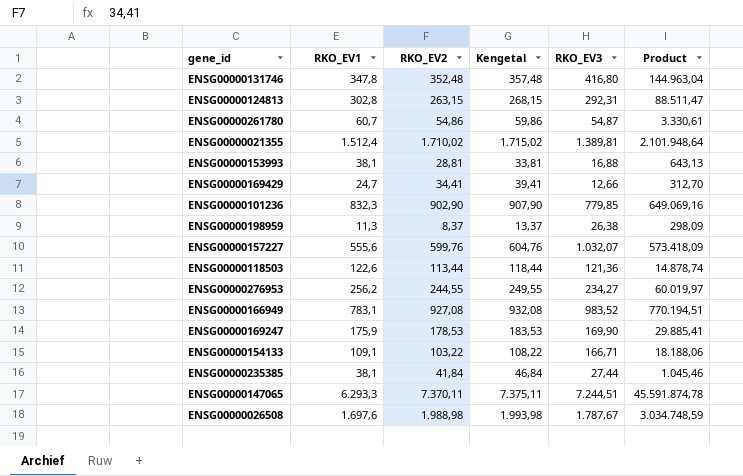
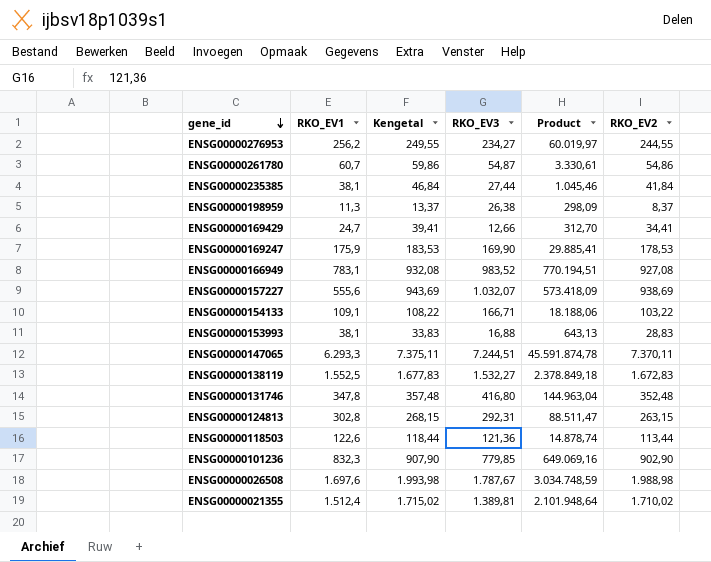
row order: none -> gene_id descending
column RKO_EV2 | position: 3 -> 6
ENSG00000157227 | Kengetal: 604,76 -> 943,69
ENSG00000157227 | RKO_EV2: 599,76 -> 938,69
ENSG00000153993 | Kengetal: 33,81 -> 33,83
ENSG00000153993 | RKO_EV2: 28,81 -> 28,83
row ENSG00000138119: none -> 1.552,5 | 1.677,83 | 1.532,27 | 2.378.849,18 | 1.672,83

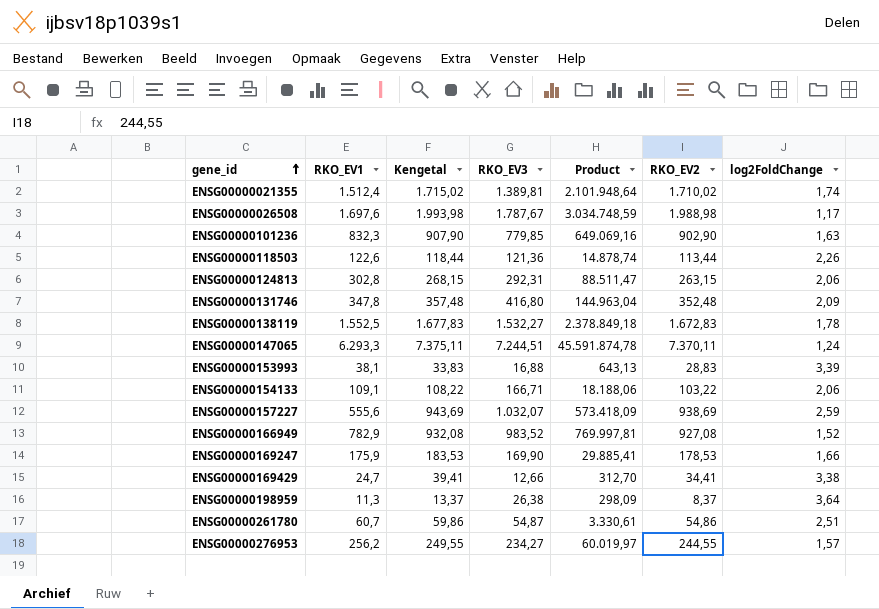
row order: gene_id descending -> gene_id ascending
column log2FoldChange | position: none -> 7
row ENSG00000235385: 38,1 | 46,84 | 27,44 | 1.045,46 | 41,84 -> none
ENSG00000166949 | RKO_EV1: 783,1 -> 782,9
ENSG00000166949 | Product: 770.194,51 -> 769.997,81

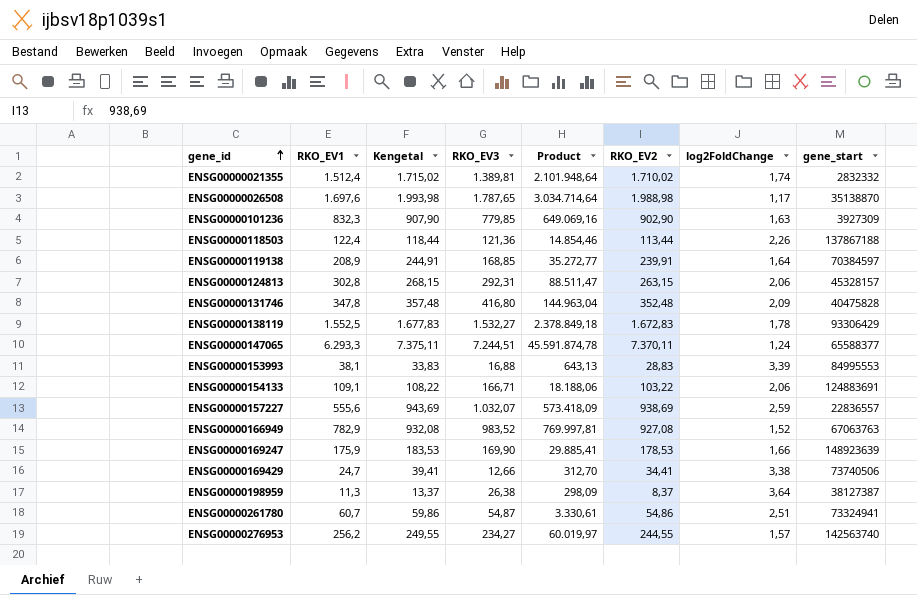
column gene_start | position: none -> 8
ENSG00000026508 | RKO_EV3: 1.787,67 -> 1.787,65
ENSG00000026508 | Product: 3.034.748,59 -> 3.034.714,64
ENSG00000118503 | RKO_EV1: 122,6 -> 122,4
ENSG00000118503 | Product: 14.878,74 -> 14.854,46
row ENSG00000119138: none -> 208,9 | 244,91 | 168,85 | 35.272,77 | 239,91 | 1,64 | 70384597

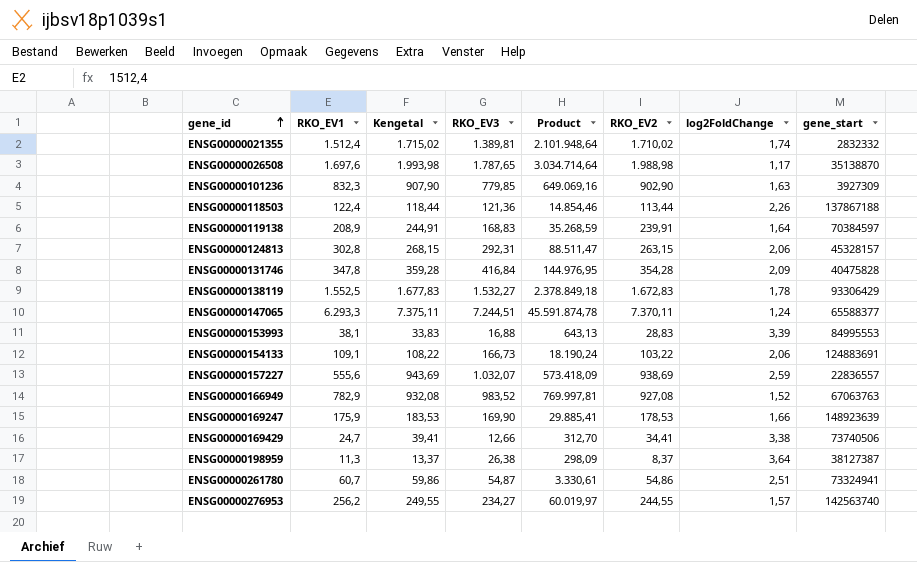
ENSG00000119138 | RKO_EV3: 168,85 -> 168,83
ENSG00000119138 | Product: 35.272,77 -> 35.268,59
ENSG00000131746 | Kengetal: 357,48 -> 359,28
ENSG00000131746 | RKO_EV3: 416,80 -> 416,84
ENSG00000131746 | Product: 144.963,04 -> 144.976,95
ENSG00000131746 | RKO_EV2: 352,48 -> 354,28
ENSG00000154133 | RKO_EV3: 166,71 -> 166,73
ENSG00000154133 | Product: 18.188,06 -> 18.190,24

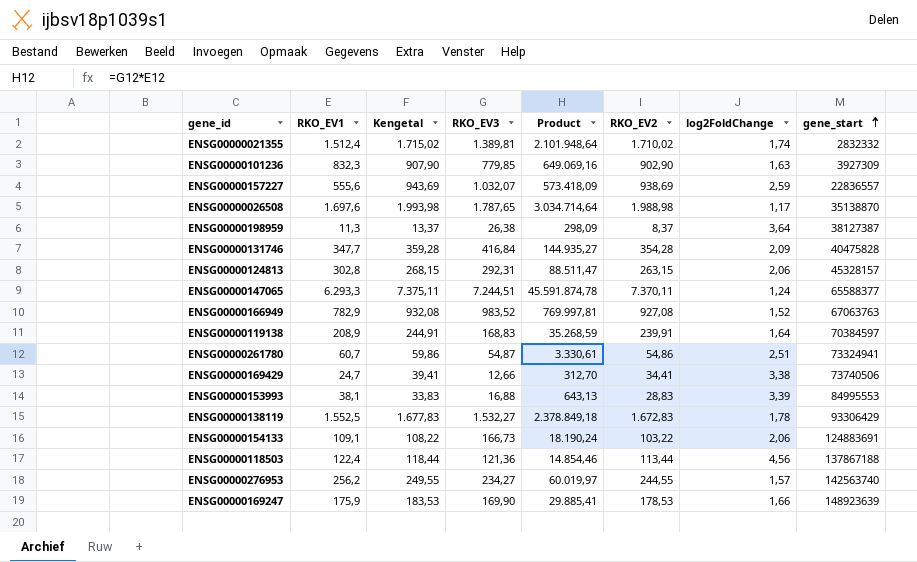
row order: gene_id ascending -> gene_start ascending
ENSG00000131746 | RKO_EV1: 347,8 -> 347,7
ENSG00000131746 | Product: 144.976,95 -> 144.935,27
ENSG00000118503 | log2FoldChange: 2,26 -> 4,56

